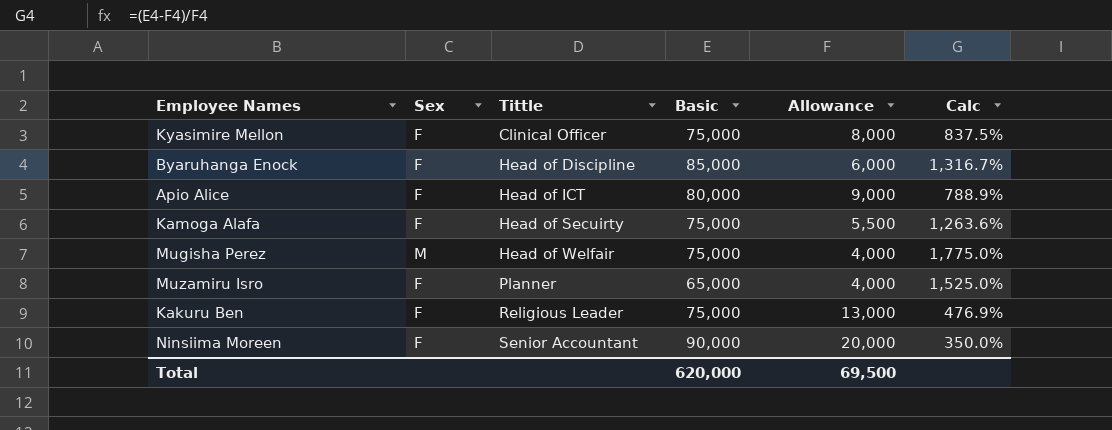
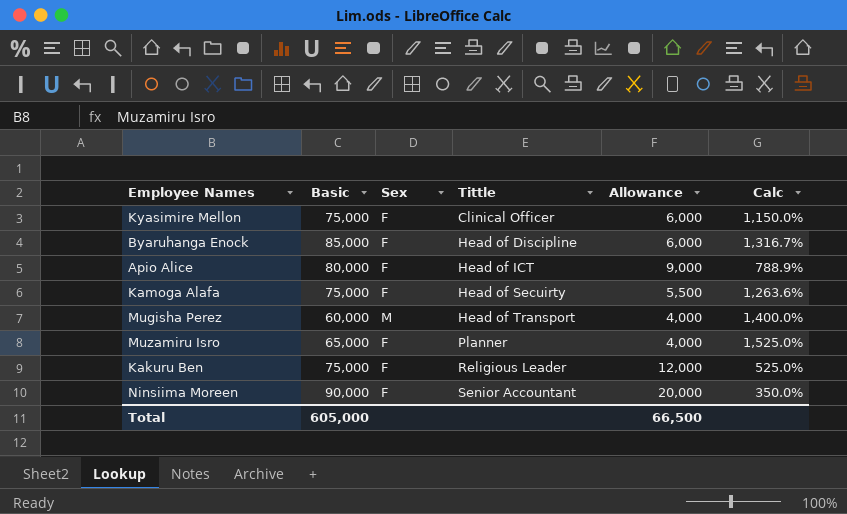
column Basic | position: 4 -> 2
Kyasimire Mellon | Allowance: 8,000 -> 6,000
Kyasimire Mellon | Calc: 837.5% -> 1,150.0%
Mugisha Perez | Basic: 75,000 -> 60,000
Mugisha Perez | Tittle: Head of Welfair -> Head of Transport
Mugisha Perez | Calc: 1,775.0% -> 1,400.0%
Kakuru Ben | Allowance: 13,000 -> 12,000
Kakuru Ben | Calc: 476.9% -> 525.0%
Total | Basic: 620,000 -> 605,000
Total | Allowance: 69,500 -> 66,500

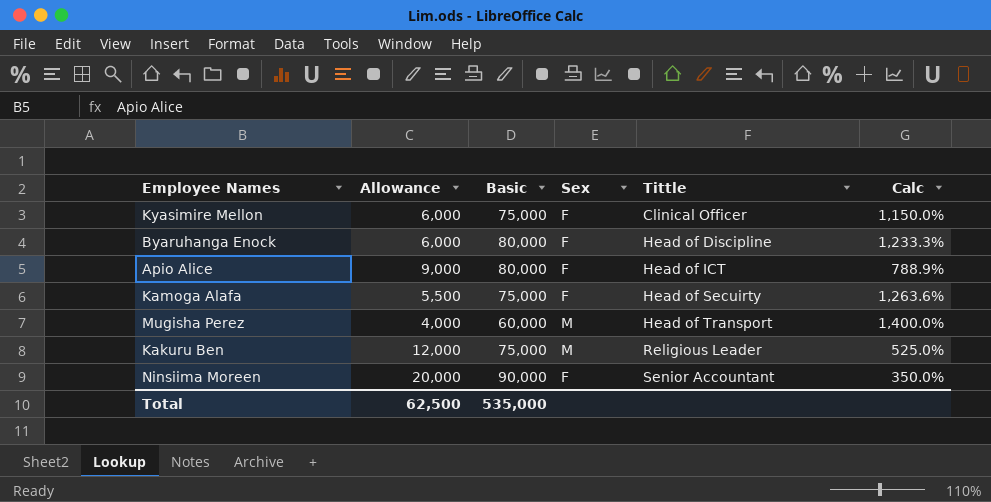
column Allowance | position: 5 -> 2
row Muzamiru Isro: 65,000 | F | Planner | 4,000 | 1,525.0% -> none
Byaruhanga Enock | Basic: 85,000 -> 80,000
Byaruhanga Enock | Calc: 1,316.7% -> 1,233.3%
Kakuru Ben | Sex: F -> M
Total | Allowance: 66,500 -> 62,500
Total | Basic: 605,000 -> 535,000

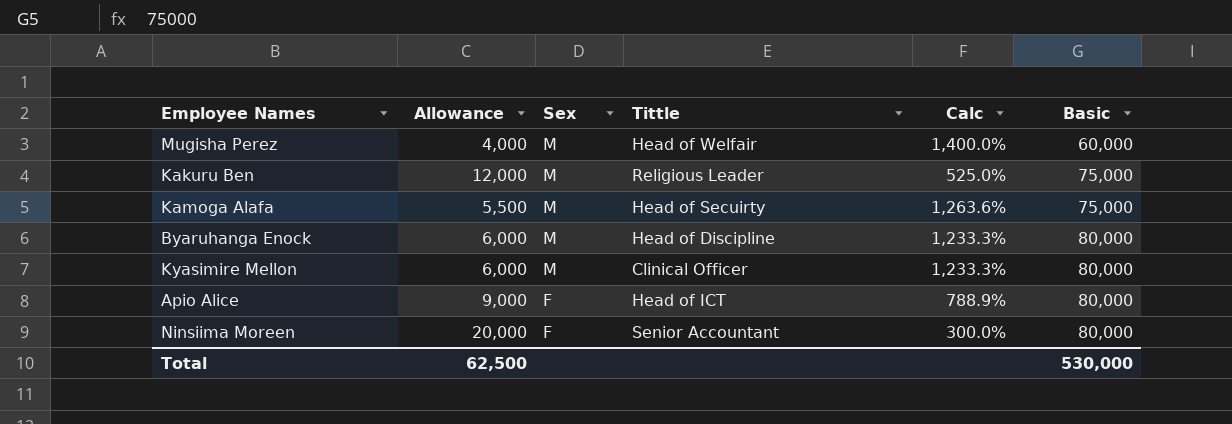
row order: Tittle ascending -> Sex descending
column Basic | position: 3 -> 6
Mugisha Perez | Tittle: Head of Transport -> Head of Welfair
Kamoga Alafa | Sex: F -> M
Byaruhanga Enock | Sex: F -> M
Kyasimire Mellon | Sex: F -> M
Kyasimire Mellon | Calc: 1,150.0% -> 1,233.3%
Kyasimire Mellon | Basic: 75,000 -> 80,000
Ninsiima Moreen | Calc: 350.0% -> 300.0%
Ninsiima Moreen | Basic: 90,000 -> 80,000
Total | Basic: 535,000 -> 530,000

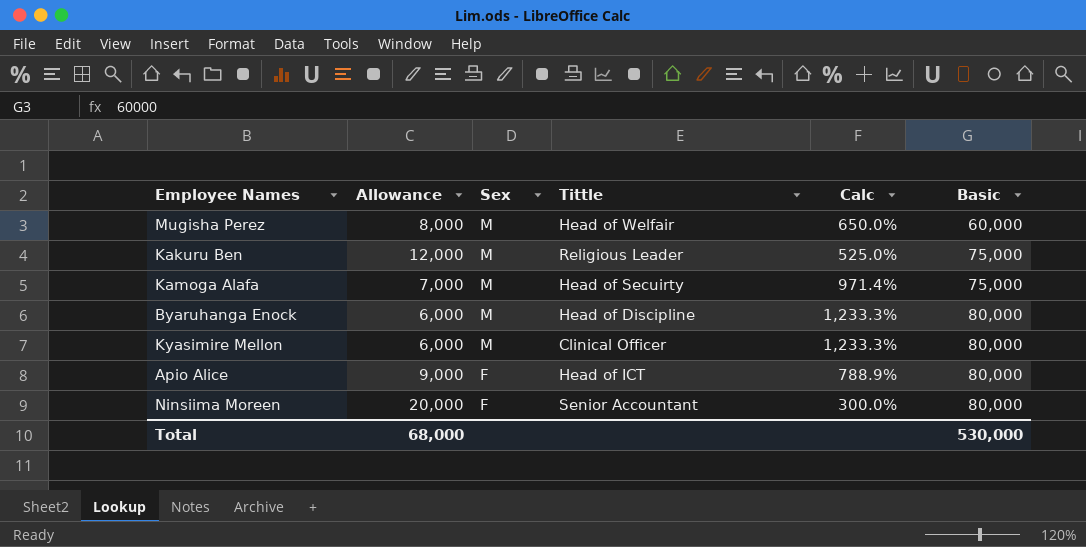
Mugisha Perez | Allowance: 4,000 -> 8,000
Mugisha Perez | Calc: 1,400.0% -> 650.0%
Kamoga Alafa | Allowance: 5,500 -> 7,000
Kamoga Alafa | Calc: 1,263.6% -> 971.4%
Total | Allowance: 62,500 -> 68,000

